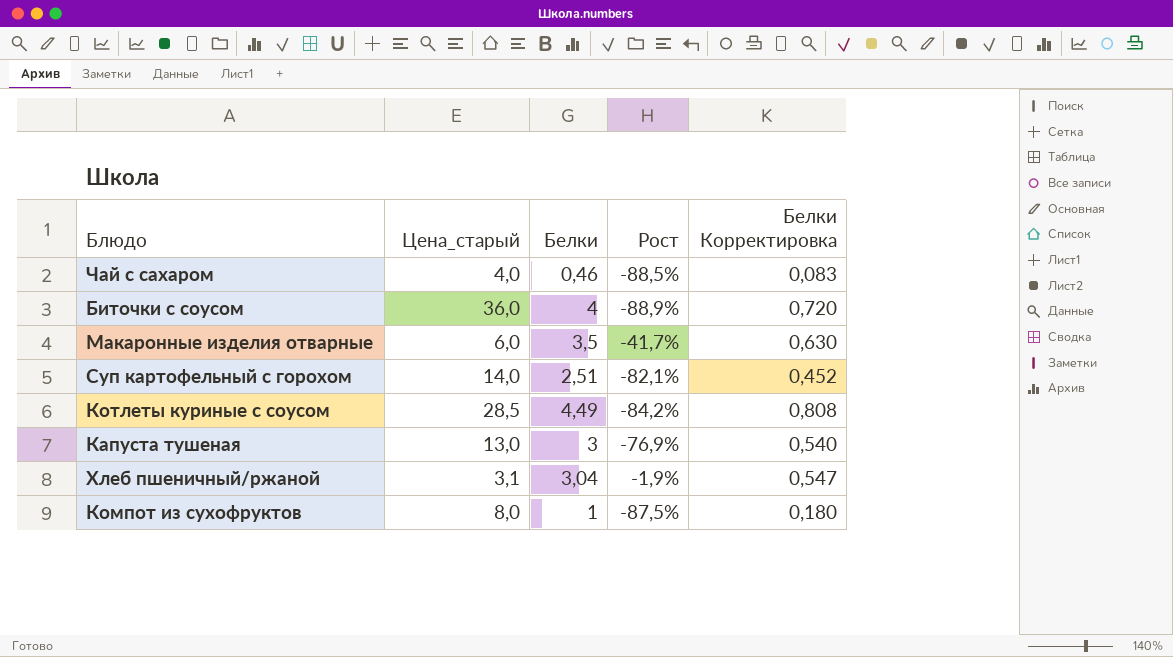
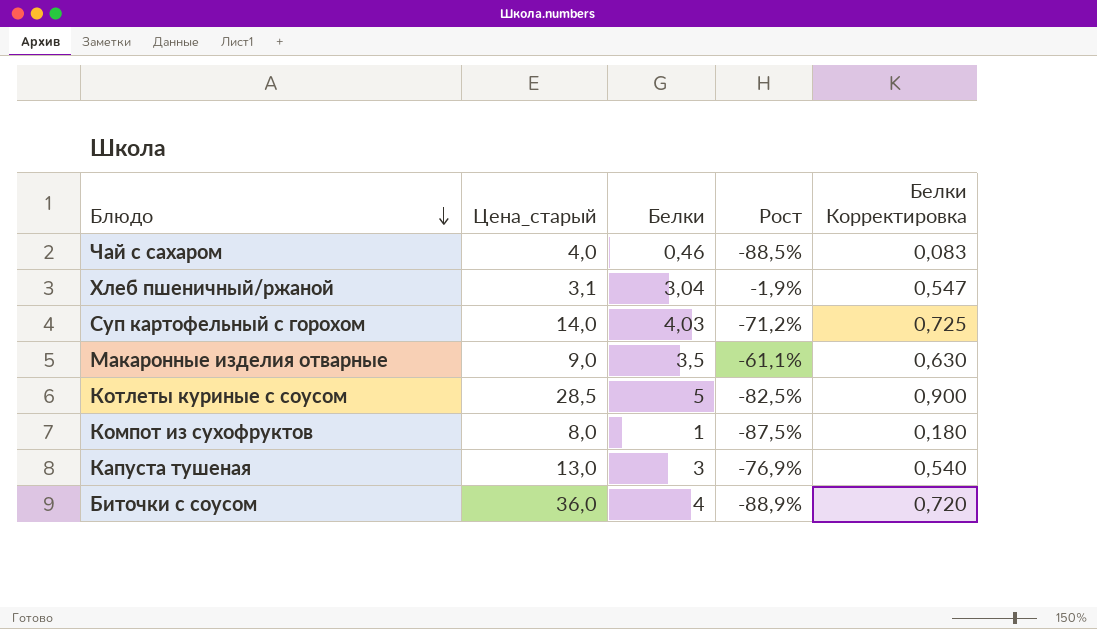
row order: none -> Блюдо descending
Суп картофельный с горохом | Белки: 2,51 -> 4,03
Суп картофельный с горохом | Рост: -82,1% -> -71,2%
Суп картофельный с горохом | Белки Корректировка: 0,452 -> 0,725
Макаронные изделия отварные | Цена_старый: 6,0 -> 9,0
Макаронные изделия отварные | Рост: -41,7% -> -61,1%
Котлеты куриные с соусом | Белки: 4,49 -> 5
Котлеты куриные с соусом | Рост: -84,2% -> -82,5%
Котлеты куриные с соусом | Белки Корректировка: 0,808 -> 0,900

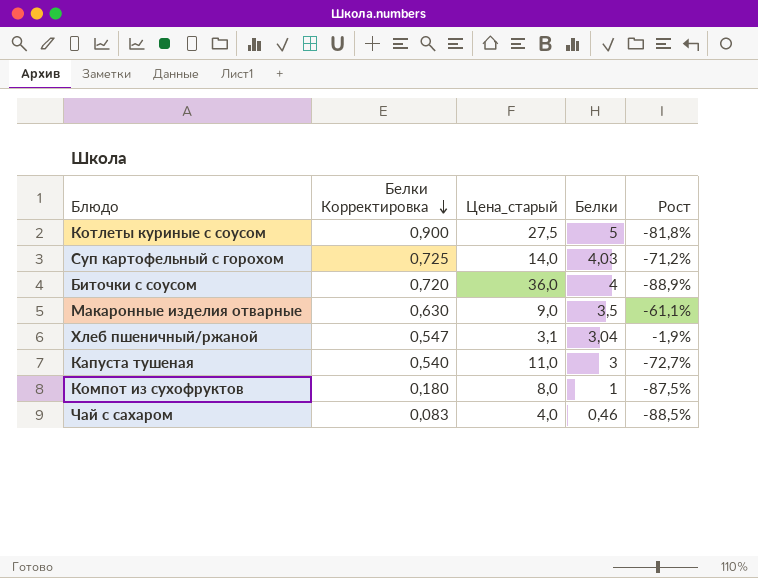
row order: Блюдо descending -> Белки Корректировка descending
column Белки Корректировка | position: 5 -> 2
Котлеты куриные с соусом | Цена_старый: 28,5 -> 27,5
Котлеты куриные с соусом | Рост: -82,5% -> -81,8%
Капуста тушеная | Цена_старый: 13,0 -> 11,0
Капуста тушеная | Рост: -76,9% -> -72,7%

